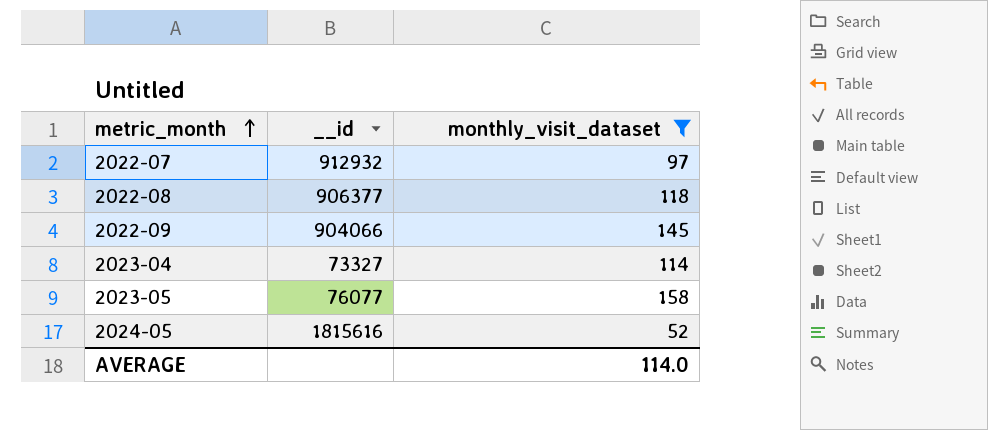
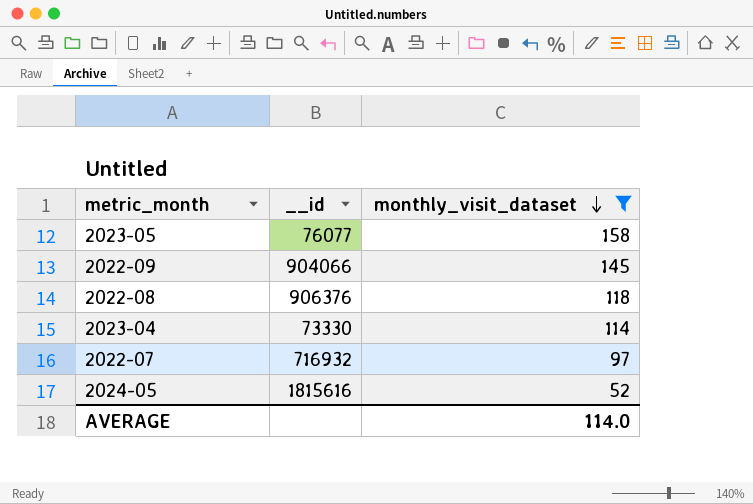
row order: metric_month ascending -> monthly_visit_dataset descending
2022-08 | __id: 906377 -> 906376
2023-04 | __id: 73327 -> 73330
2022-07 | __id: 912932 -> 716932

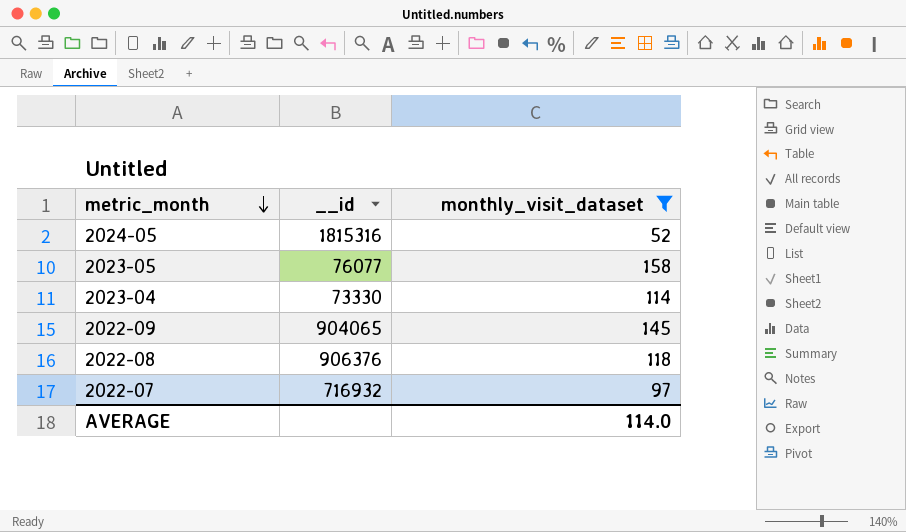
row order: monthly_visit_dataset descending -> metric_month descending
2024-05 | __id: 1815616 -> 1815316
2022-09 | __id: 904066 -> 904065

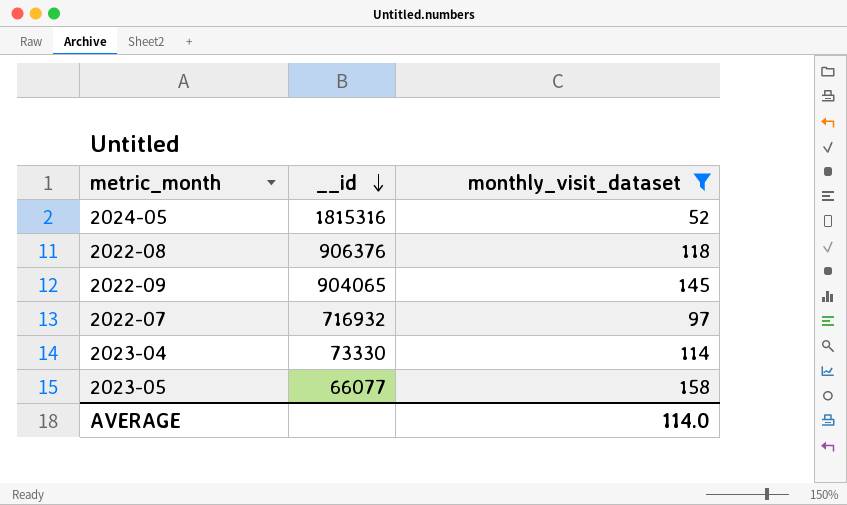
row order: metric_month descending -> __id descending
2023-05 | __id: 76077 -> 66077

